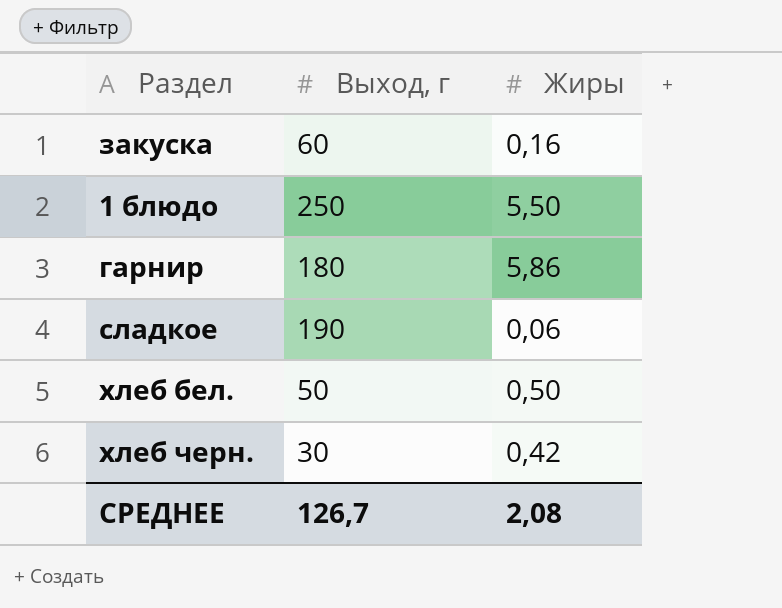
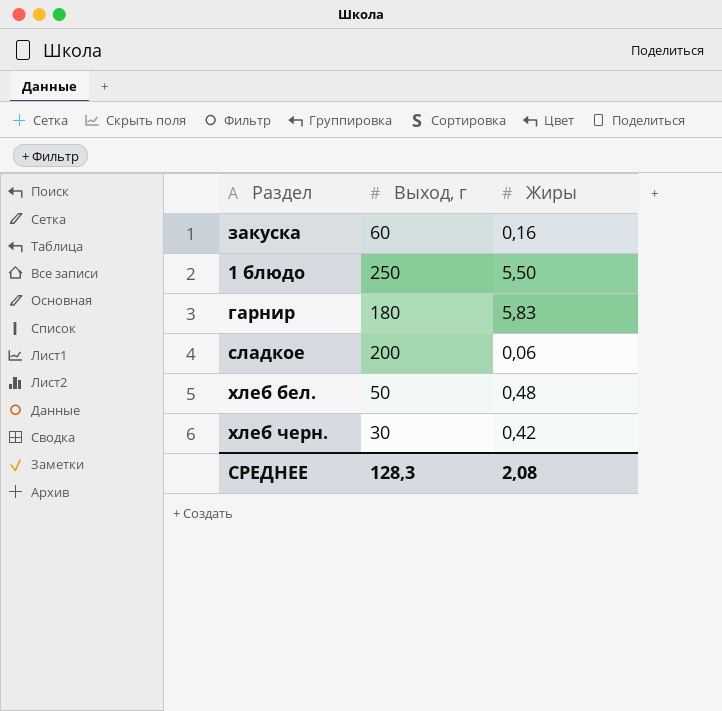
гарнир | Жиры: 5,86 -> 5,83
сладкое | Выход, г: 190 -> 200
хлеб бел. | Жиры: 0,50 -> 0,48
СРЕДНЕЕ | Выход, г: 126,7 -> 128,3

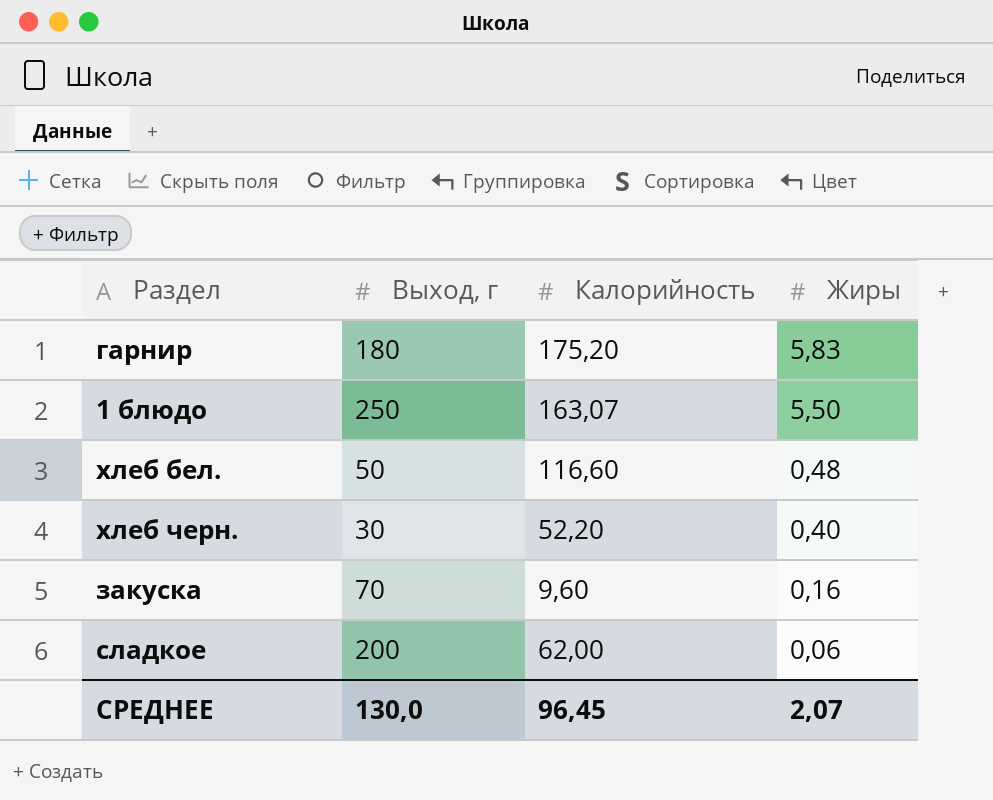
row order: none -> Жиры descending
column Калорийность | position: none -> 3
хлеб черн. | Жиры: 0,42 -> 0,40
закуска | Выход, г: 60 -> 70
СРЕДНЕЕ | Выход, г: 128,3 -> 130,0
СРЕДНЕЕ | Жиры: 2,08 -> 2,07

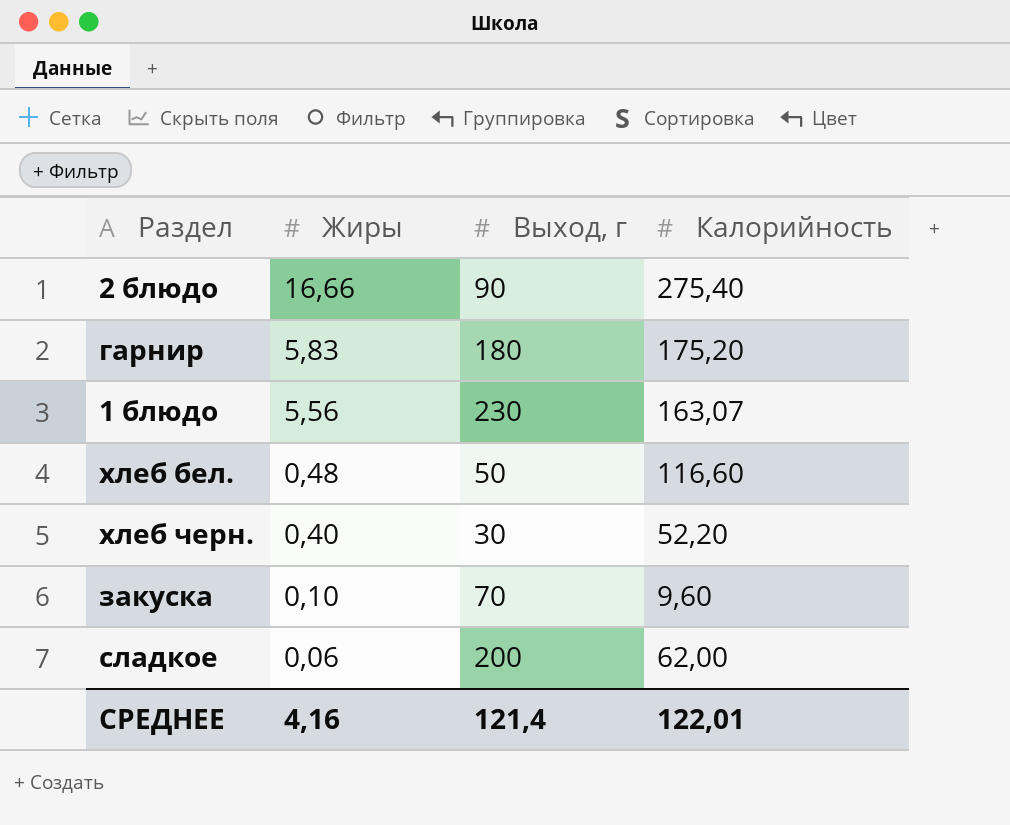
column Жиры | position: 4 -> 2
row 2 блюдо: none -> 16,66 | 90 | 275,40
1 блюдо | Жиры: 5,50 -> 5,56
1 блюдо | Выход, г: 250 -> 230
закуска | Жиры: 0,16 -> 0,10
СРЕДНЕЕ | Жиры: 2,07 -> 4,16
СРЕДНЕЕ | Выход, г: 130,0 -> 121,4
СРЕДНЕЕ | Калорийность: 96,45 -> 122,01

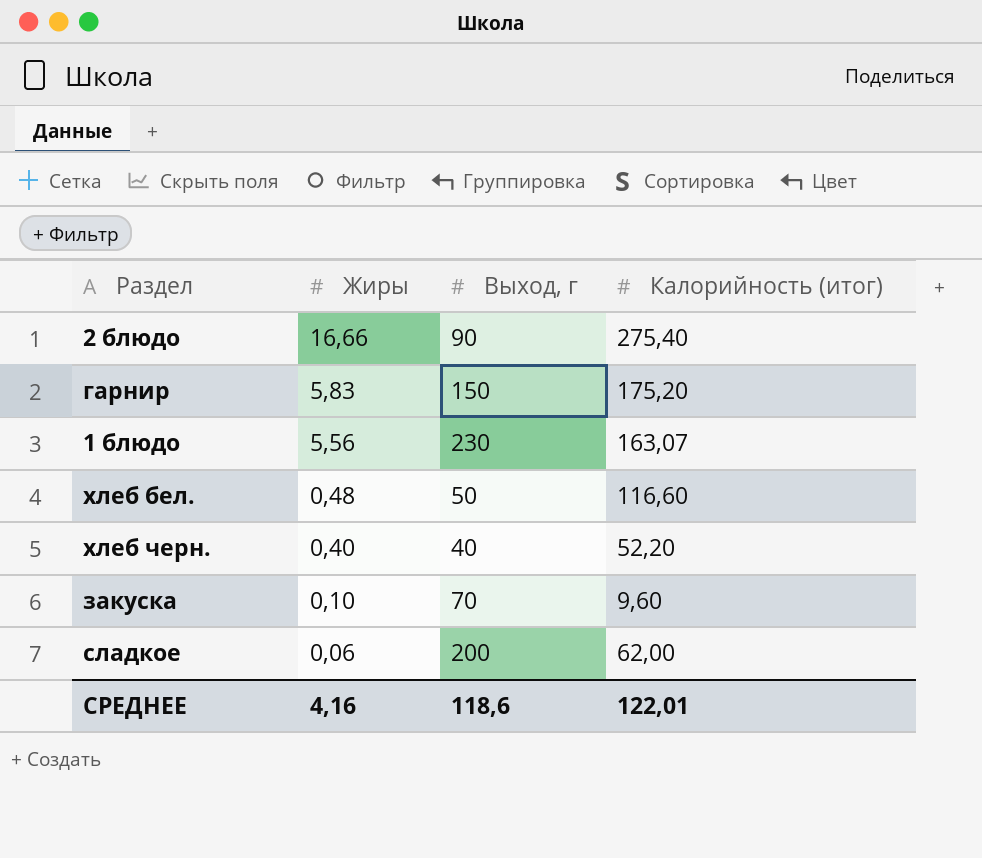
column name: Калорийность -> Калорийность (итог)
гарнир | Выход, г: 180 -> 150
хлеб черн. | Выход, г: 30 -> 40
СРЕДНЕЕ | Выход, г: 121,4 -> 118,6

